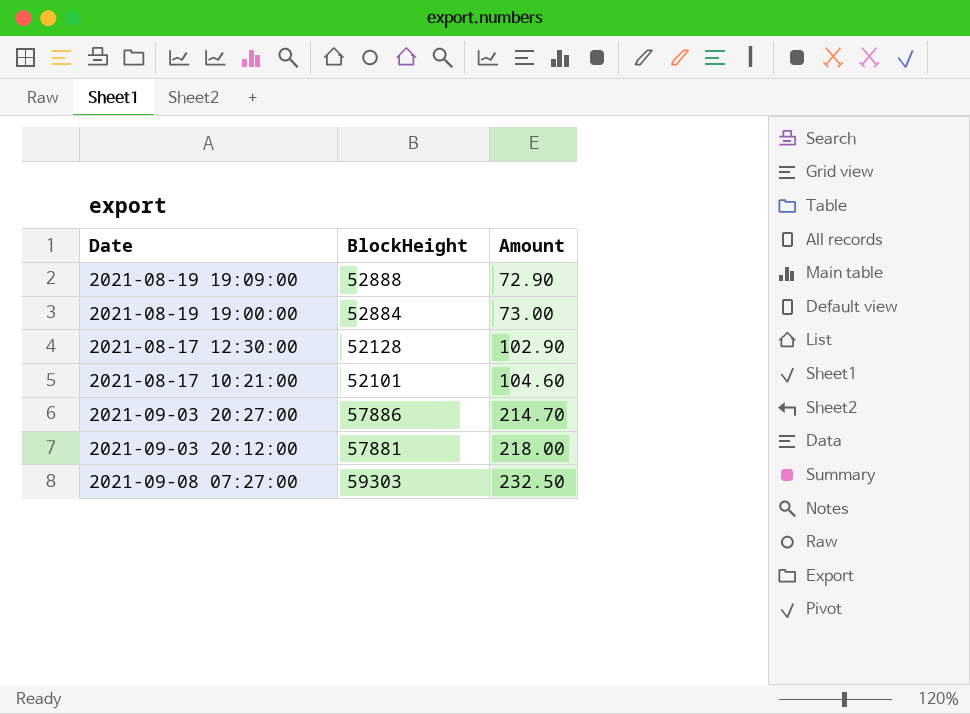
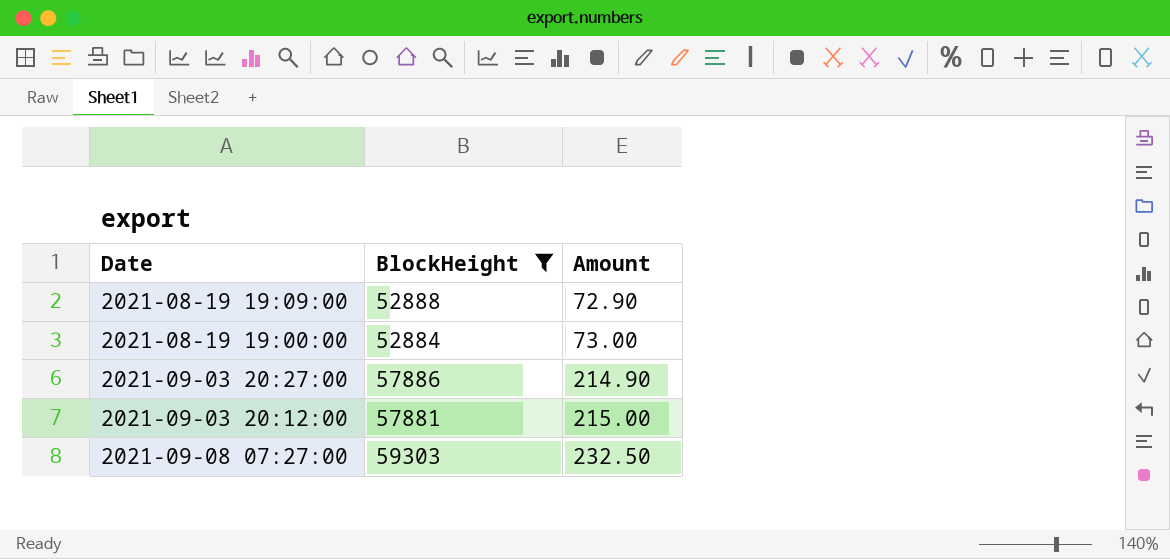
filter: none -> BlockHeight >= 52884
2021-09-03 20:27:00 | Amount: 214.70 -> 214.90
2021-09-03 20:12:00 | Amount: 218.00 -> 215.00

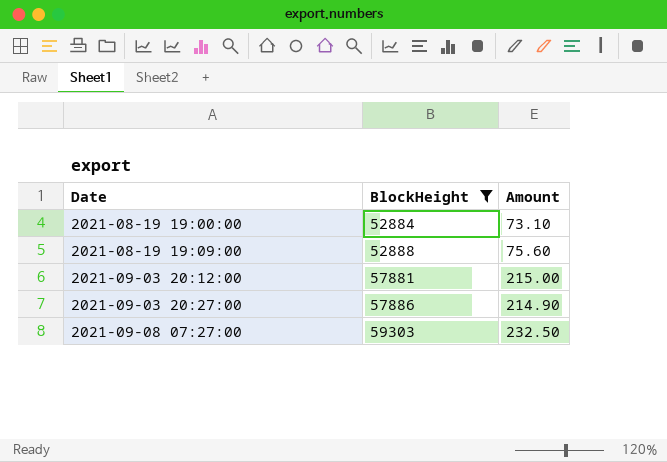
row order: Amount ascending -> Date ascending
2021-08-19 19:00:00 | Amount: 73.00 -> 73.10
2021-08-19 19:09:00 | Amount: 72.90 -> 75.60

